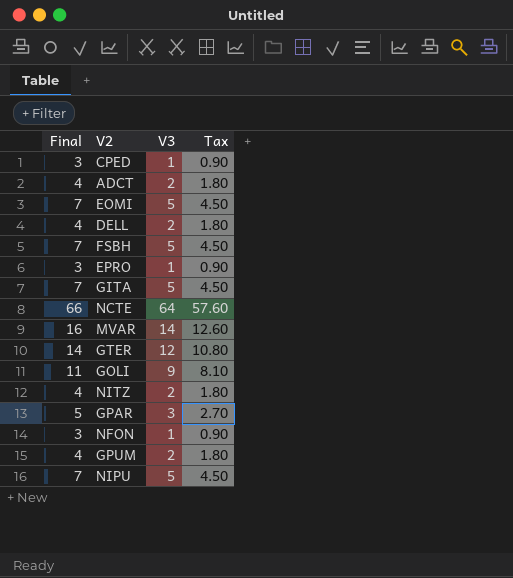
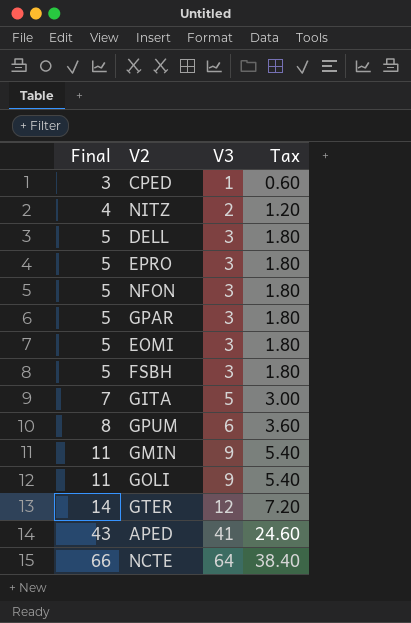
row order: none -> Final ascending
column Tax | formula: [V3] * 0.9 -> [V3] * 0.6
row ADCT: 4 | 2 | 1.80 -> none
row MVAR: 16 | 14 | 12.60 -> none
row NIPU: 7 | 5 | 4.50 -> none
DELL | Final: 4 -> 5
DELL | V3: 2 -> 3
EPRO | Final: 3 -> 5
EPRO | V3: 1 -> 3
NFON | Final: 3 -> 5
NFON | V3: 1 -> 3
EOMI | Final: 7 -> 5
EOMI | V3: 5 -> 3
FSBH | Final: 7 -> 5
FSBH | V3: 5 -> 3
GPUM | Final: 4 -> 8
GPUM | V3: 2 -> 6
row GMIN: none -> 11 | 9 | 5.40
row APED: none -> 43 | 41 | 24.60

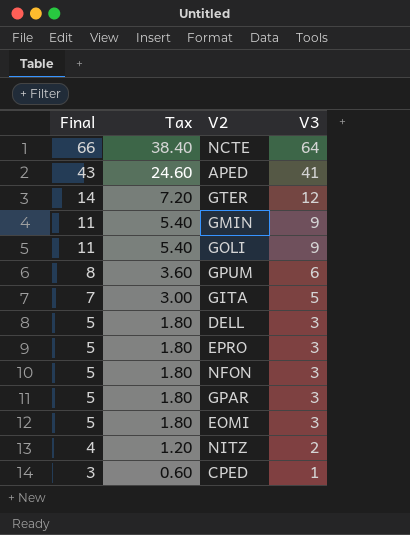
row order: Final ascending -> Final descending
column Tax | position: 4 -> 2
row FSBH: 5 | 3 | 1.80 -> none

